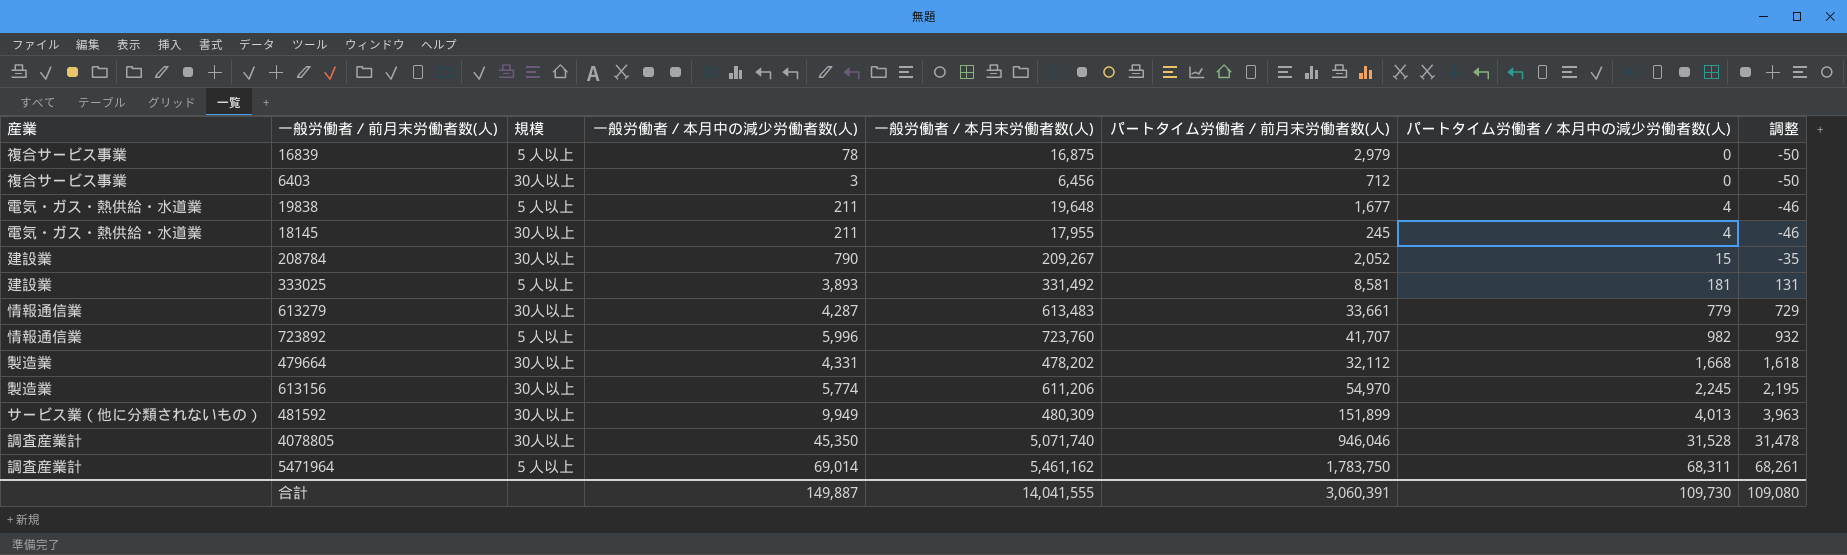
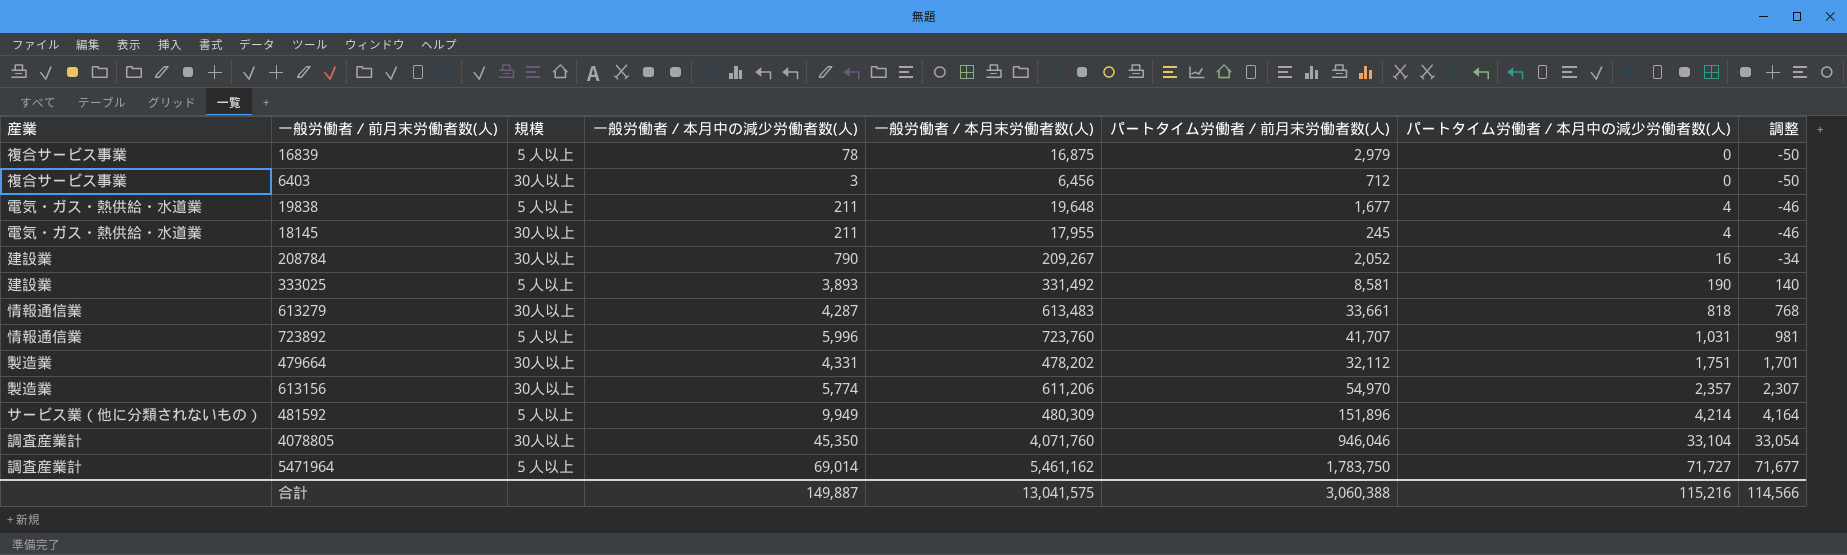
208784 | パートタイム労働者／本月中の減少労働者数(人): 15 -> 16
208784 | 調整: -35 -> -34
333025 | パートタイム労働者／本月中の減少労働者数(人): 181 -> 190
333025 | 調整: 131 -> 140
613279 | パートタイム労働者／本月中の減少労働者数(人): 779 -> 818
613279 | 調整: 729 -> 768
723892 | パートタイム労働者／本月中の減少労働者数(人): 982 -> 1,031
723892 | 調整: 932 -> 981
479664 | パートタイム労働者／本月中の減少労働者数(人): 1,668 -> 1,751
479664 | 調整: 1,618 -> 1,701
613156 | パートタイム労働者／本月中の減少労働者数(人): 2,245 -> 2,357
613156 | 調整: 2,195 -> 2,307
481592 | 規模: 30人以上 -> ５人以上
481592 | パートタイム労働者／前月末労働者数(人): 151,899 -> 151,896
481592 | パートタイム労働者／本月中の減少労働者数(人): 4,013 -> 4,214
481592 | 調整: 3,963 -> 4,164
4078805 | 一般労働者／本月末労働者数(人): 5,071,740 -> 4,071,760
4078805 | パートタイム労働者／本月中の減少労働者数(人): 31,528 -> 33,104
4078805 | 調整: 31,478 -> 33,054
5471964 | パートタイム労働者／本月中の減少労働者数(人): 68,311 -> 71,727
5471964 | 調整: 68,261 -> 71,677
合計 | 一般労働者／本月末労働者数(人): 14,041,555 -> 13,041,575
合計 | パートタイム労働者／前月末労働者数(人): 3,060,391 -> 3,060,388
合計 | パートタイム労働者／本月中の減少労働者数(人): 109,730 -> 115,216
合計 | 調整: 109,080 -> 114,566

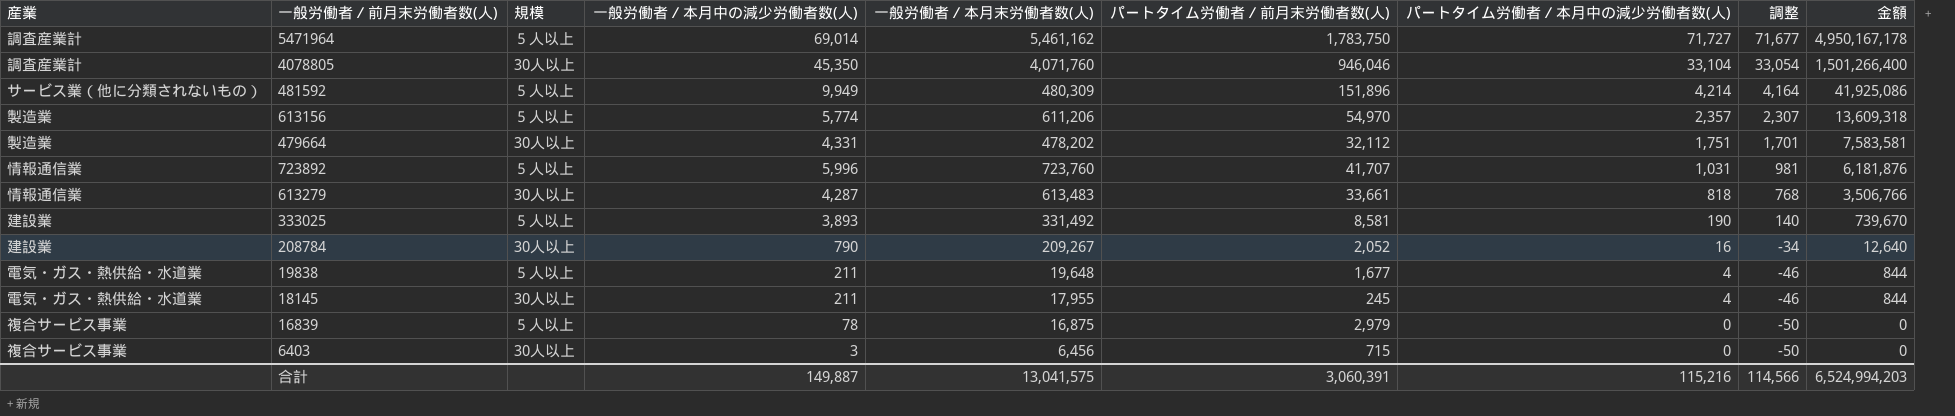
row order: パートタイム労働者／本月中の減少労働者数(人) ascending -> パートタイム労働者／本月中の減少労働者数(人) descending
column 金額 | formula: none -> [一般労働者／本月中の減少労働者数(人)] * [パートタイム労働者／本月中の減少労働者数(人)]
613156 | 規模: 30人以上 -> ５人以上
6403 | パートタイム労働者／前月末労働者数(人): 712 -> 715
合計 | パートタイム労働者／前月末労働者数(人): 3,060,388 -> 3,060,391

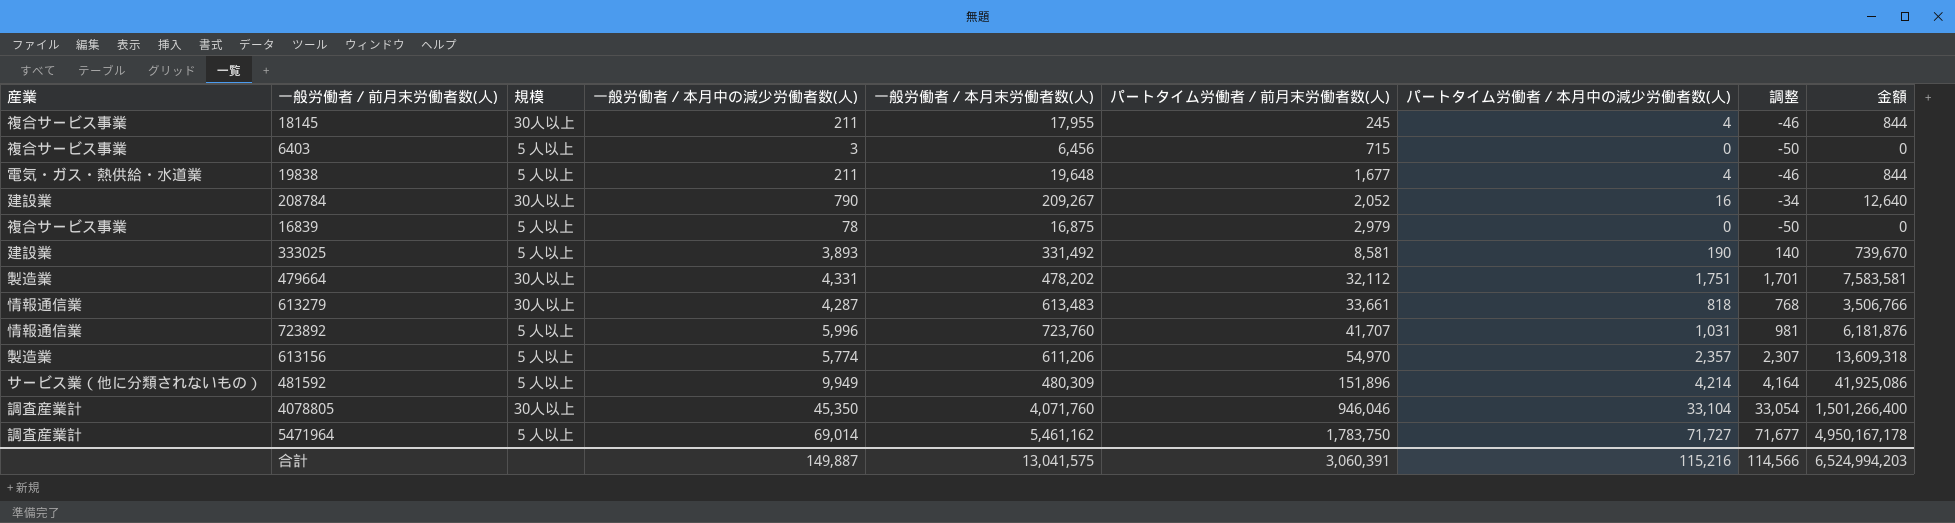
row order: パートタイム労働者／本月中の減少労働者数(人) descending -> パートタイム労働者／前月末労働者数(人) ascending
18145 | 産業: 電気・ガス・熱供給・水道業 -> 複合サービス事業
6403 | 規模: 30人以上 -> ５人以上

